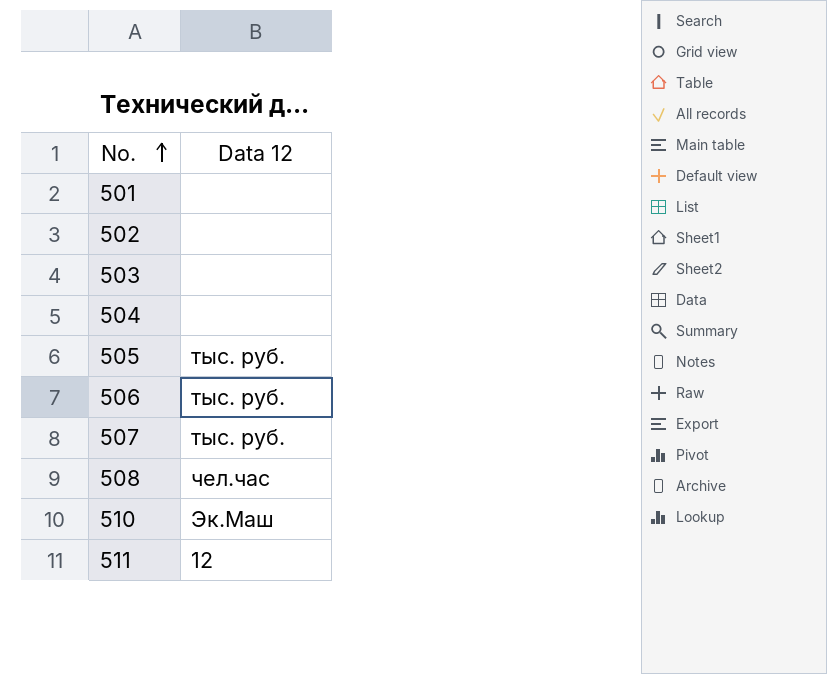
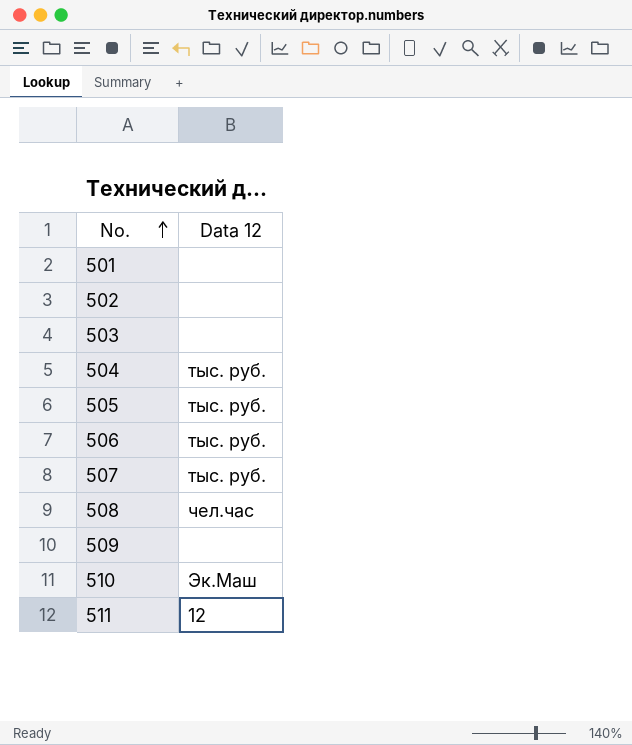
504 | Data 12: none -> тыс. руб.
row 509: none -> none

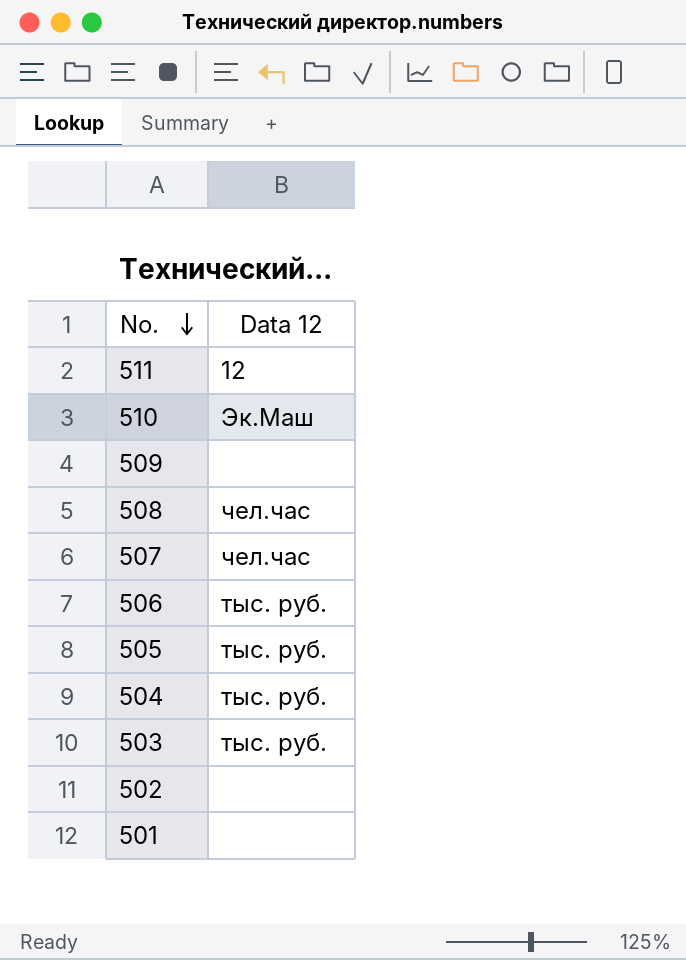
row order: No. ascending -> No. descending
507 | Data 12: тыс. руб. -> чел.час
503 | Data 12: none -> тыс. руб.

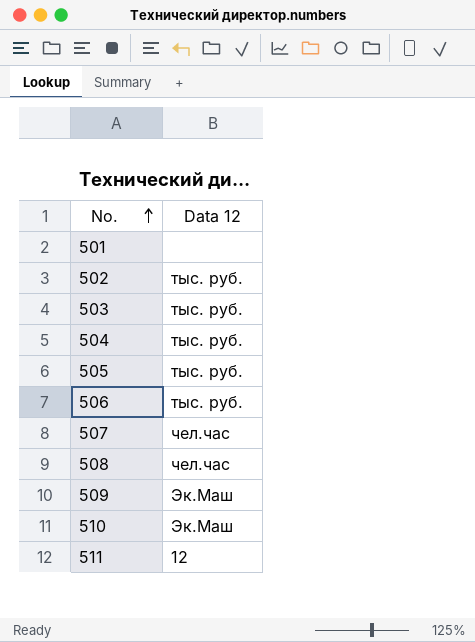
row order: No. descending -> No. ascending
502 | Data 12: none -> тыс. руб.
509 | Data 12: none -> Эк.Маш

